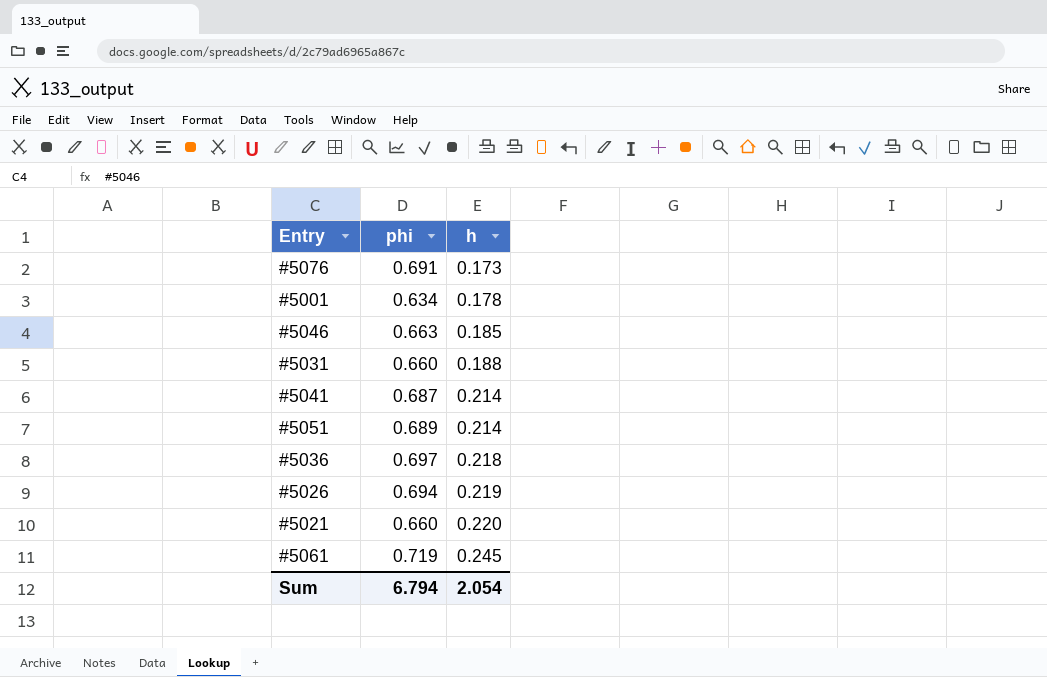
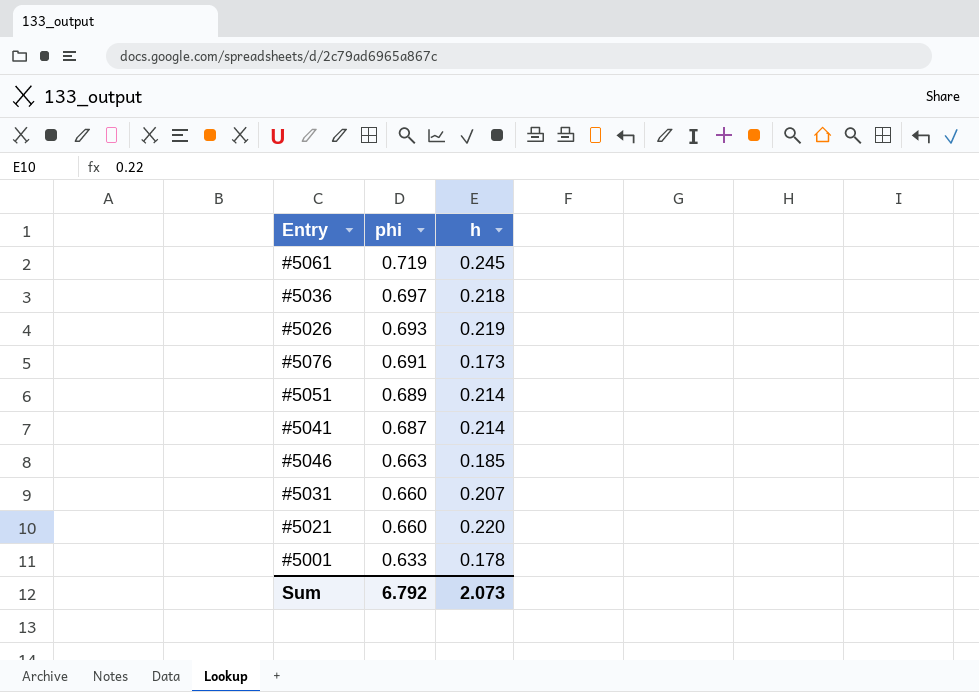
row order: h ascending -> phi descending
#5026 | phi: 0.694 -> 0.693
#5031 | h: 0.188 -> 0.207
#5001 | phi: 0.634 -> 0.633
Sum | phi: 6.794 -> 6.792
Sum | h: 2.054 -> 2.073

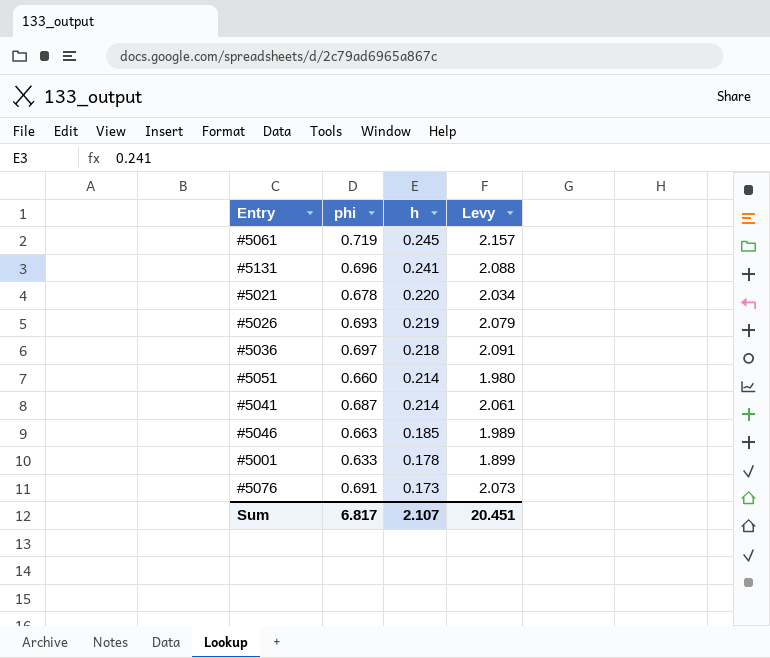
row order: phi descending -> h descending
column Levy | formula: none -> [phi] * 3
row #5031: 0.660 | 0.207 -> none
row #5131: none -> 0.696 | 0.241 | 2.088
#5021 | phi: 0.660 -> 0.678
#5051 | phi: 0.689 -> 0.660
Sum | phi: 6.792 -> 6.817
Sum | h: 2.073 -> 2.107

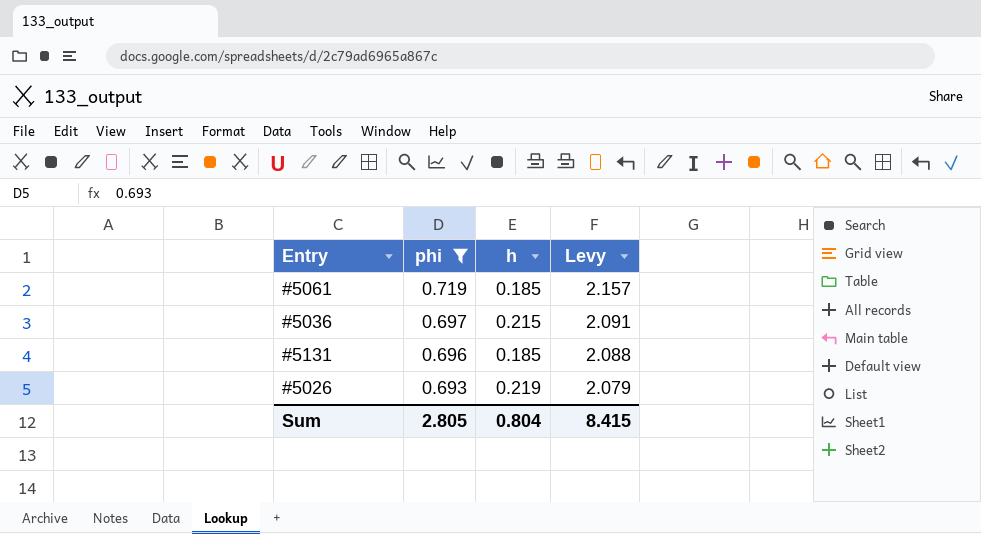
filter: none -> phi >= 0.693
row order: h descending -> phi descending
#5061 | h: 0.245 -> 0.185
#5036 | h: 0.218 -> 0.215
#5131 | h: 0.241 -> 0.185
Sum | phi: 6.817 -> 2.805
Sum | h: 2.107 -> 0.804
Sum | Levy: 20.451 -> 8.415

